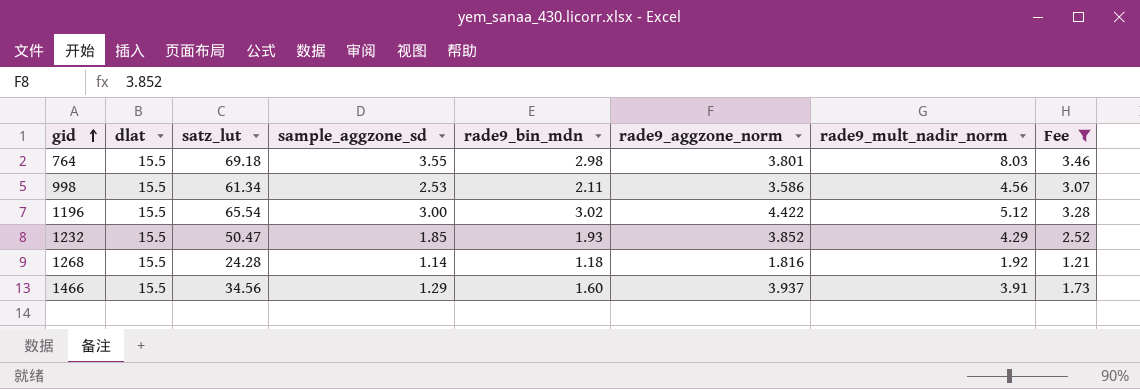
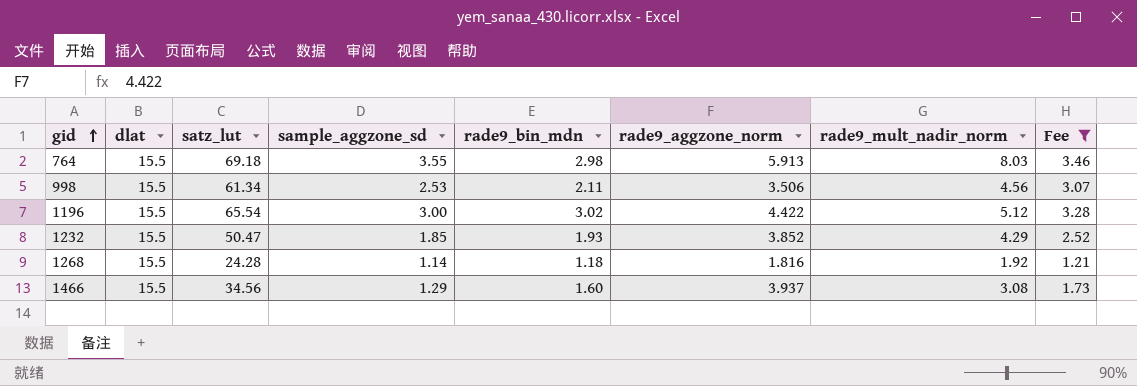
764 | rade9_aggzone_norm: 3.801 -> 5.913
998 | rade9_aggzone_norm: 3.586 -> 3.506
1466 | rade9_mult_nadir_norm: 3.91 -> 3.08

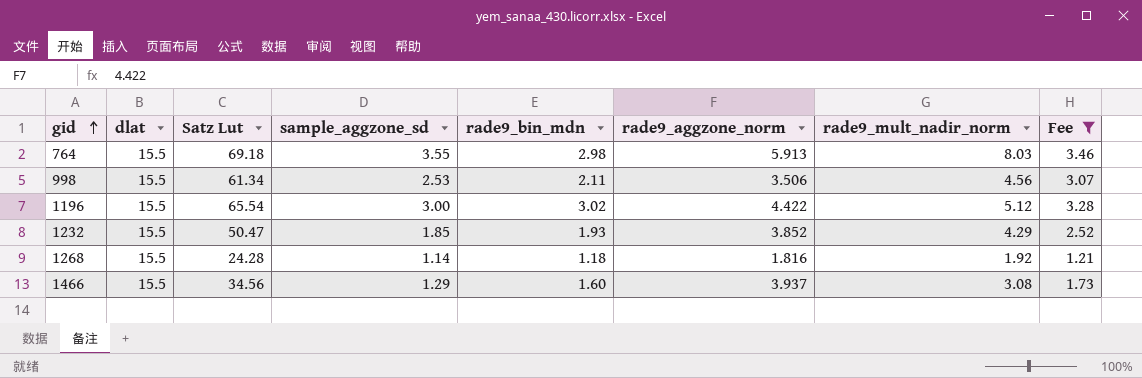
column name: satz_lut -> Satz Lut

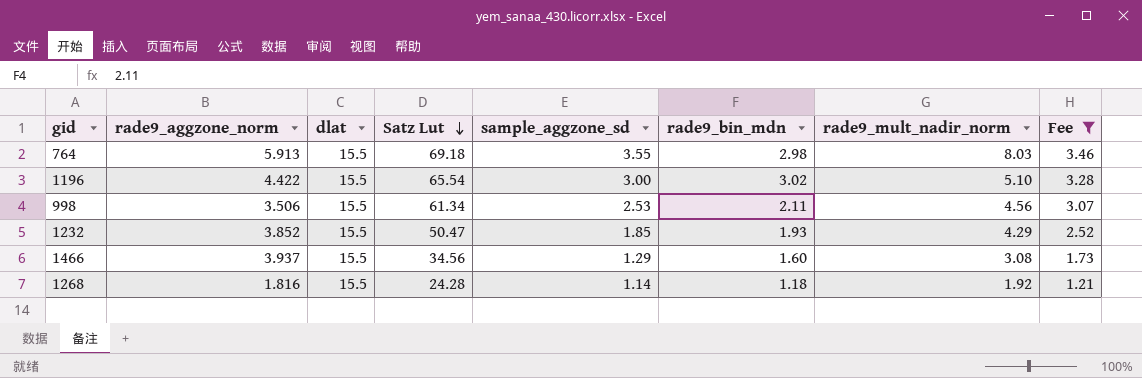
row order: gid ascending -> Satz Lut descending
column rade9_aggzone_norm | position: 6 -> 2
1196 | rade9_mult_nadir_norm: 5.12 -> 5.10

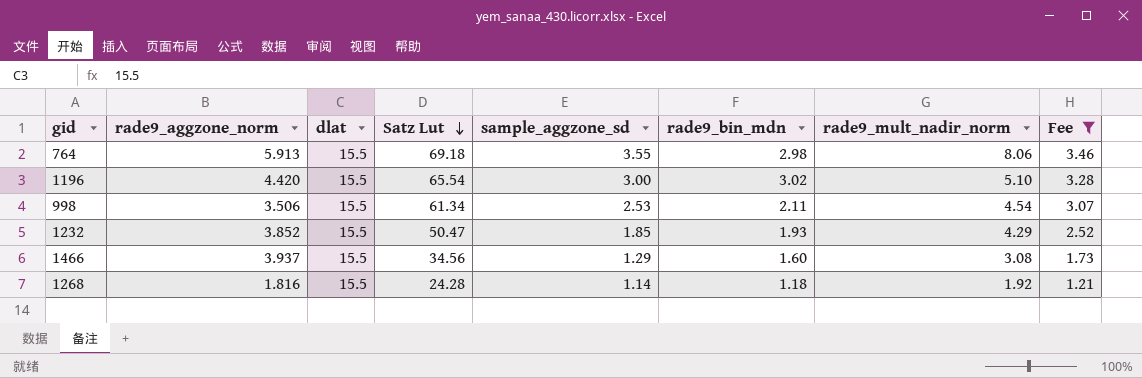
764 | rade9_mult_nadir_norm: 8.03 -> 8.06
1196 | rade9_aggzone_norm: 4.422 -> 4.420
998 | rade9_mult_nadir_norm: 4.56 -> 4.54

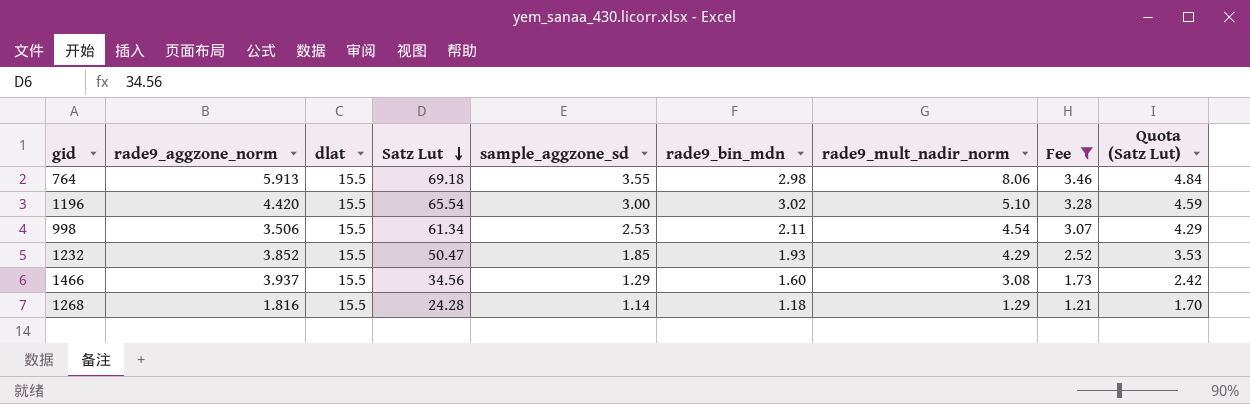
column Quota (Satz Lut) | formula: none -> [Satz Lut] * 0.07
1268 | rade9_mult_nadir_norm: 1.92 -> 1.29

